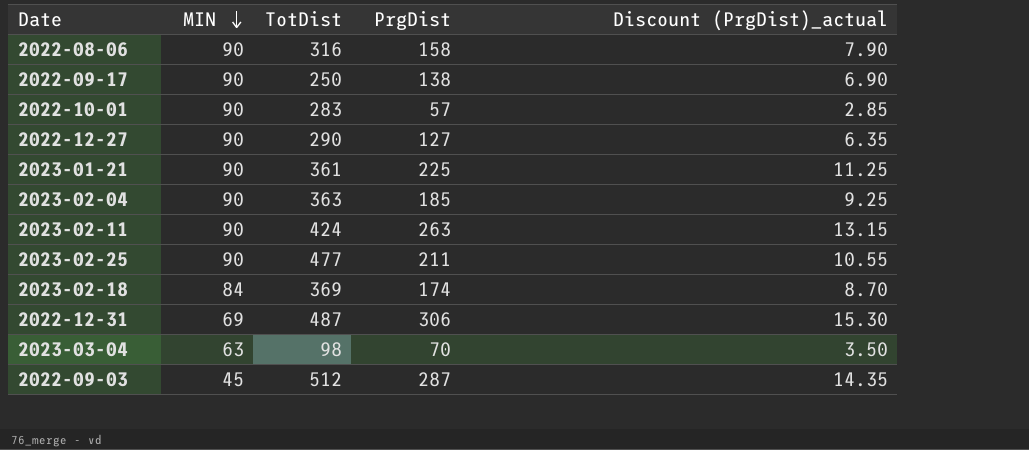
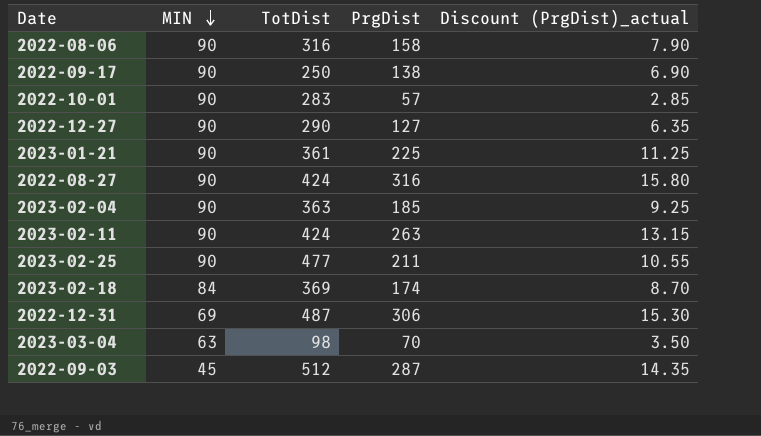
row 2022-08-27: none -> 90 | 424 | 316 | 15.80

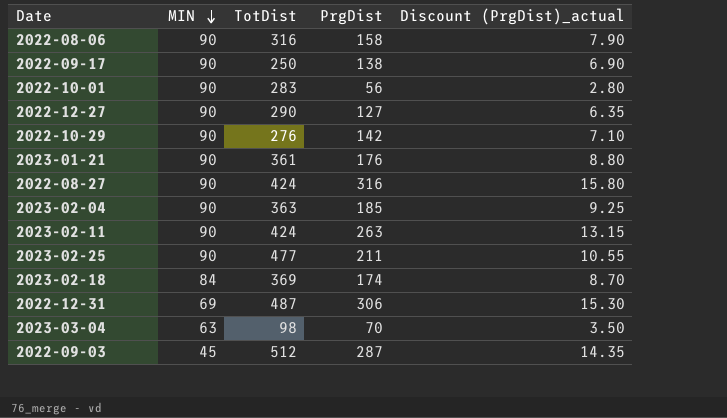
2022-10-01 | PrgDist: 57 -> 56
2022-10-01 | Discount (PrgDist)_actual: 2.85 -> 2.80
row 2022-10-29: none -> 90 | 276 | 142 | 7.10
2023-01-21 | PrgDist: 225 -> 176
2023-01-21 | Discount (PrgDist)_actual: 11.25 -> 8.80

